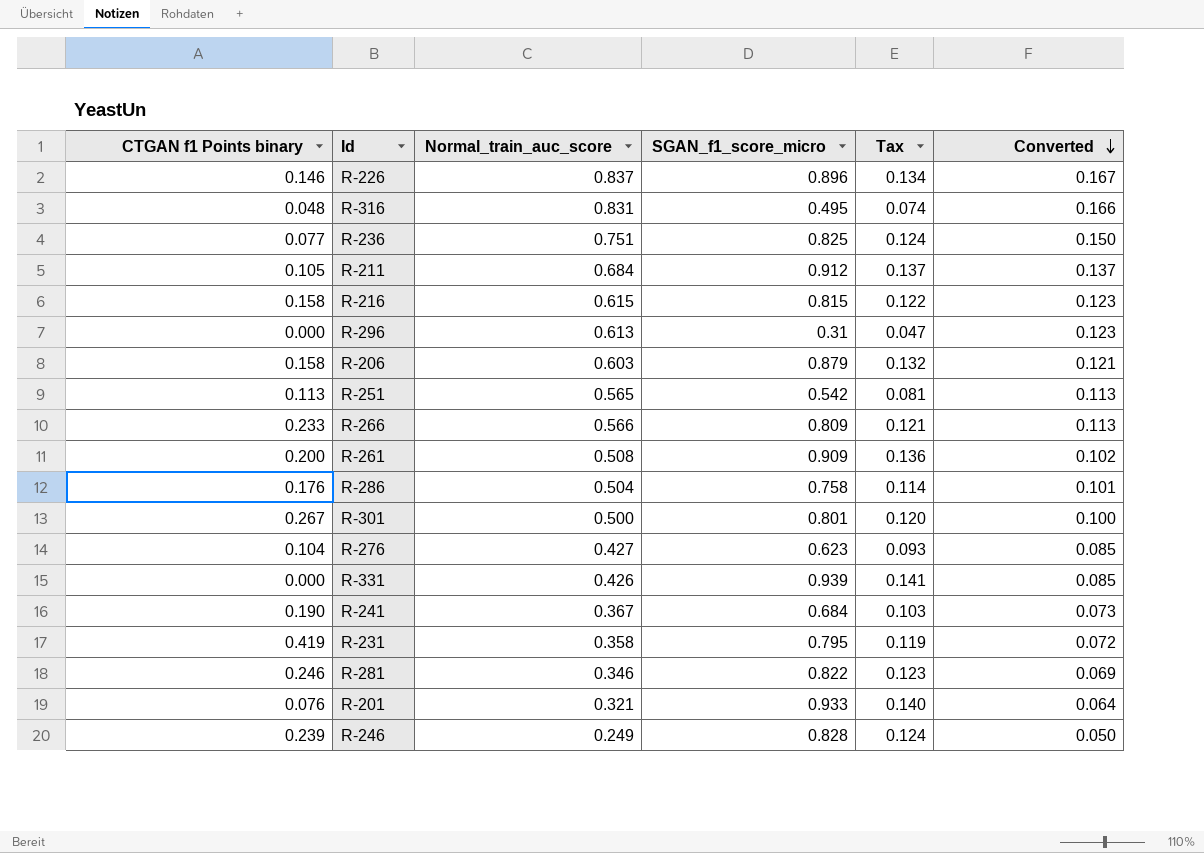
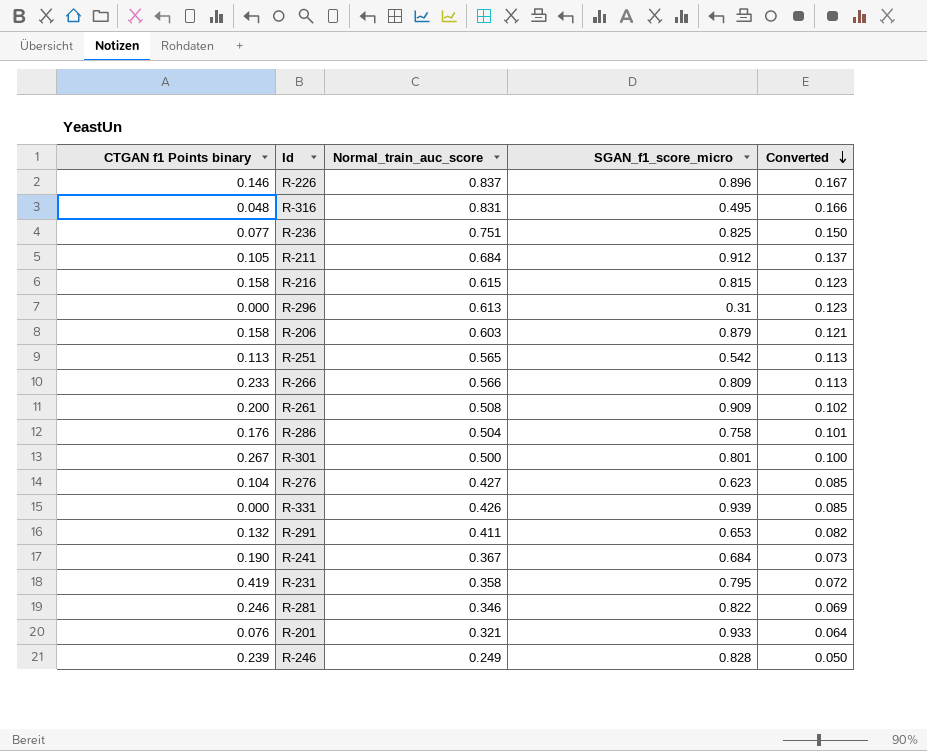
column Tax | formula: [SGAN_f1_score_micro] * 0.15 -> none
row R-291: none -> 0.132 | 0.411 | 0.653 | 0.082

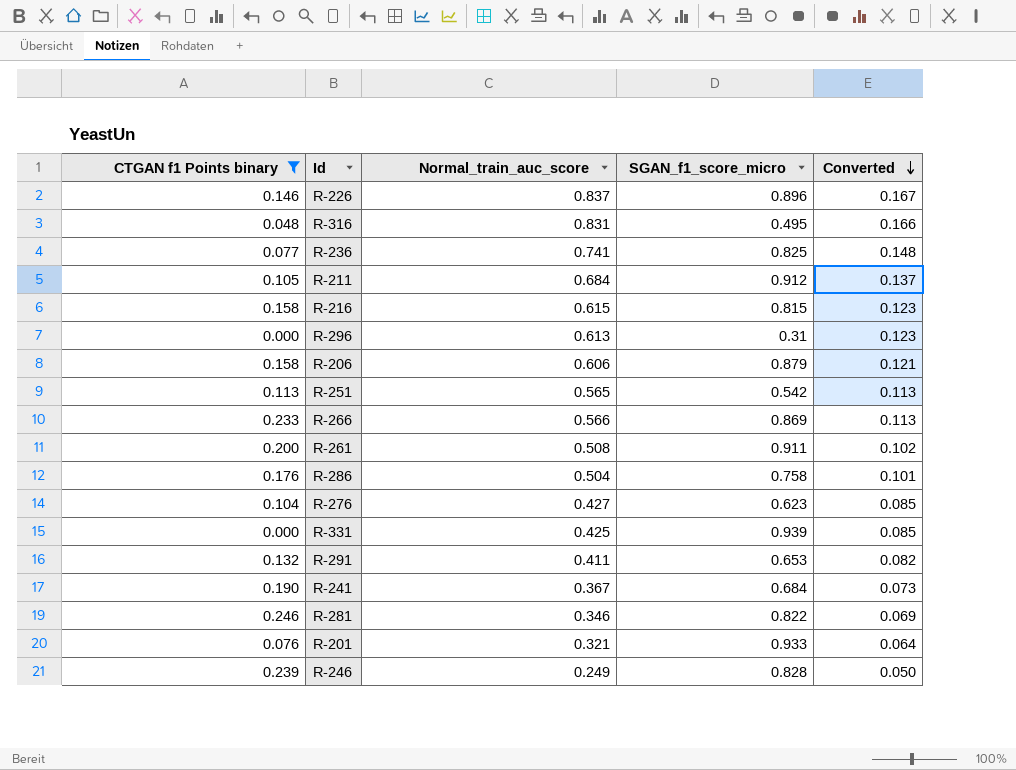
filter: none -> CTGAN f1 Points binary <= 0.246
R-236 | Normal_train_auc_score: 0.751 -> 0.741
R-236 | Converted: 0.150 -> 0.148
R-206 | Normal_train_auc_score: 0.603 -> 0.606
R-266 | SGAN_f1_score_micro: 0.809 -> 0.869
R-261 | SGAN_f1_score_micro: 0.909 -> 0.911
R-331 | Normal_train_auc_score: 0.426 -> 0.425

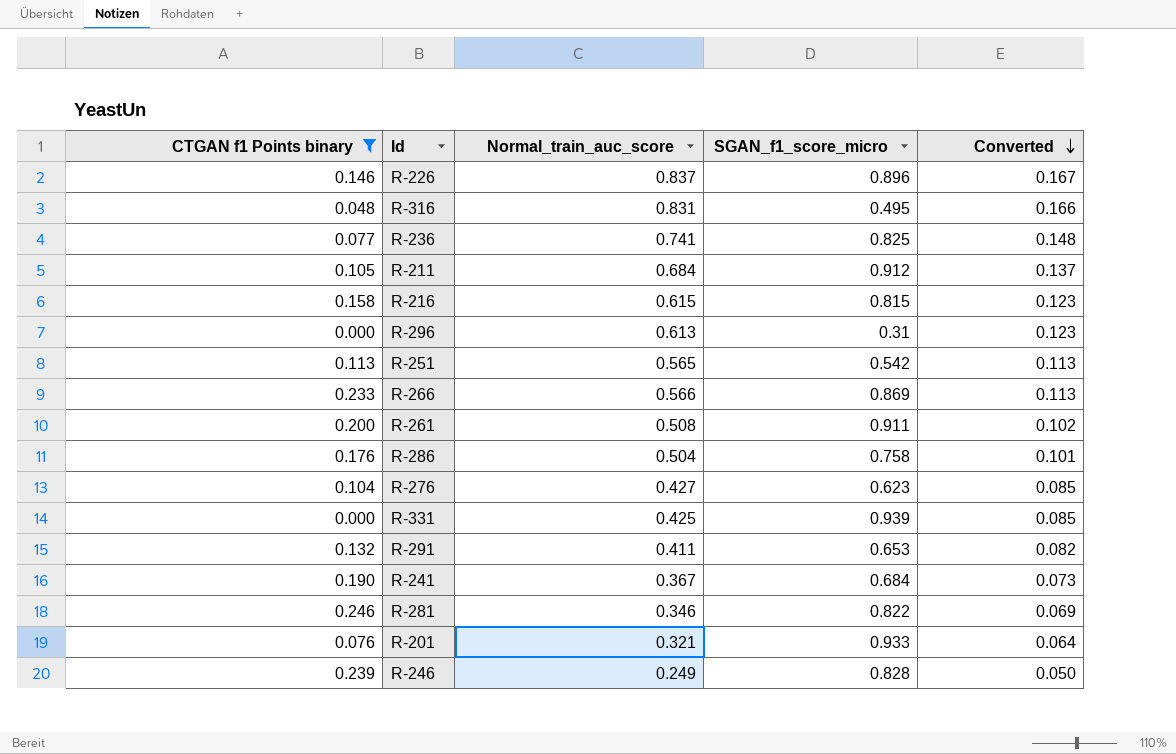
row R-206: 0.158 | 0.606 | 0.879 | 0.121 -> none

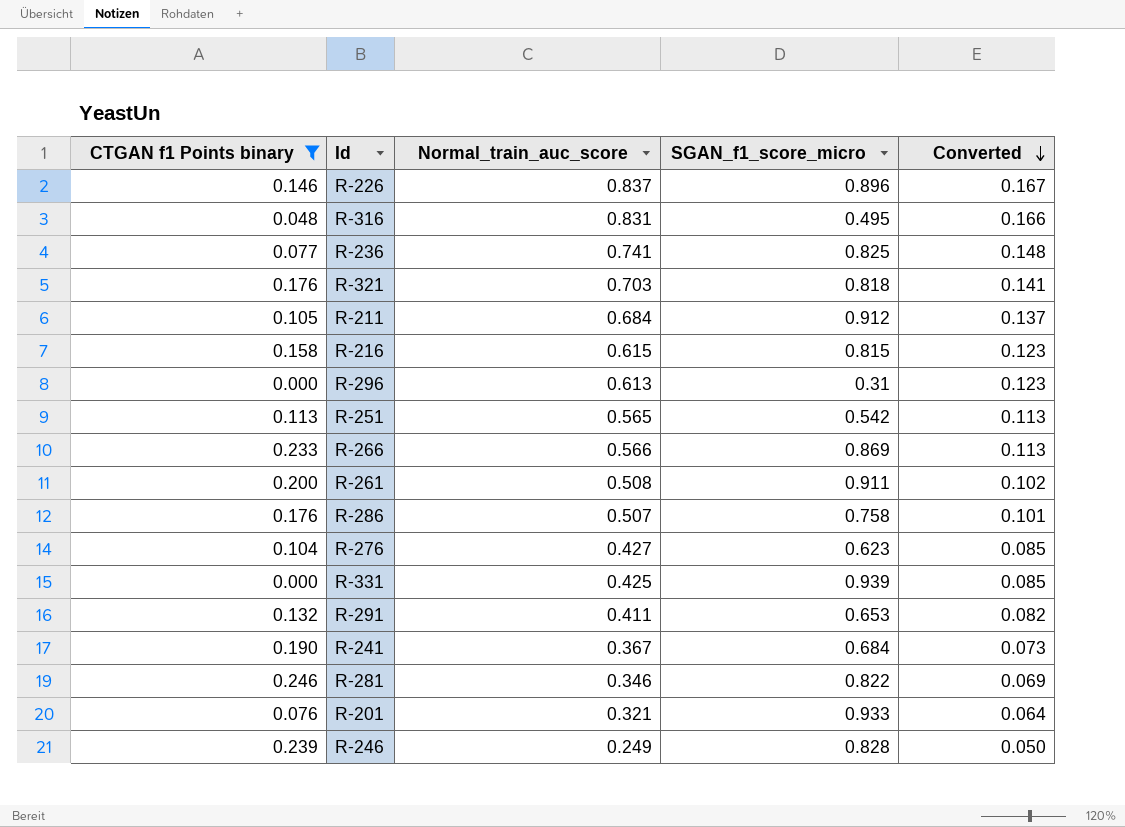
row R-321: none -> 0.176 | 0.703 | 0.818 | 0.141
R-286 | Normal_train_auc_score: 0.504 -> 0.507

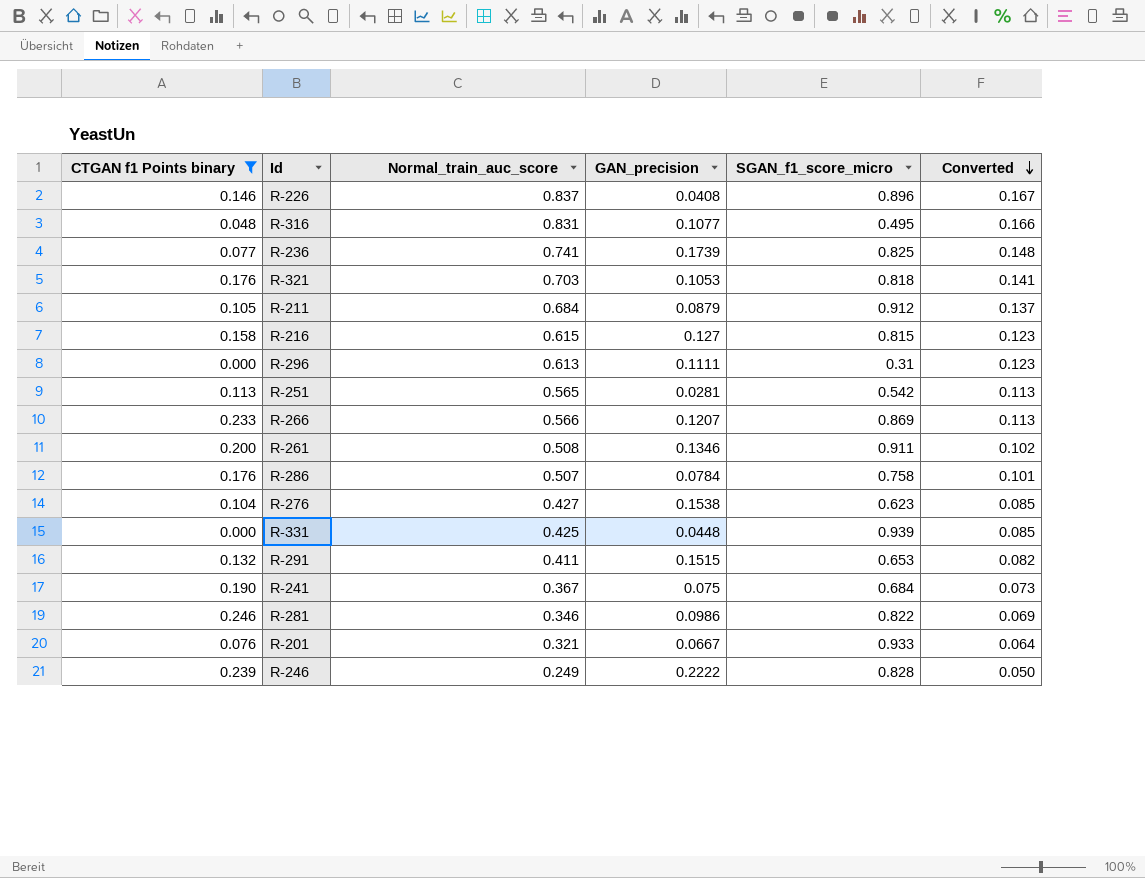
column GAN_precision | position: none -> 4

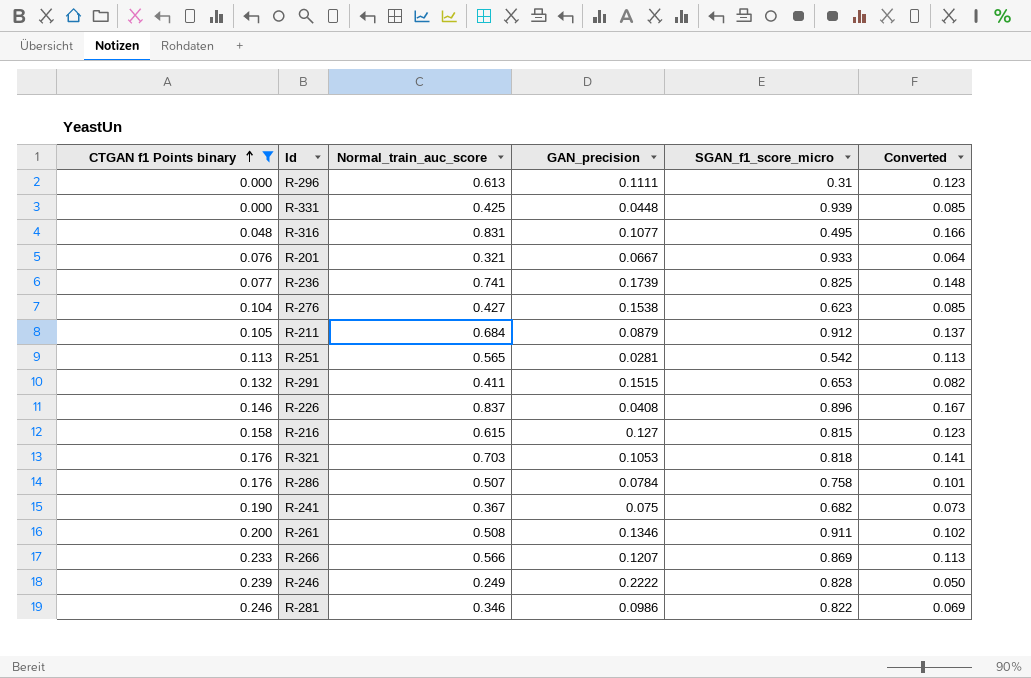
row order: Converted descending -> CTGAN f1 Points binary ascending
R-241 | SGAN_f1_score_micro: 0.684 -> 0.682

